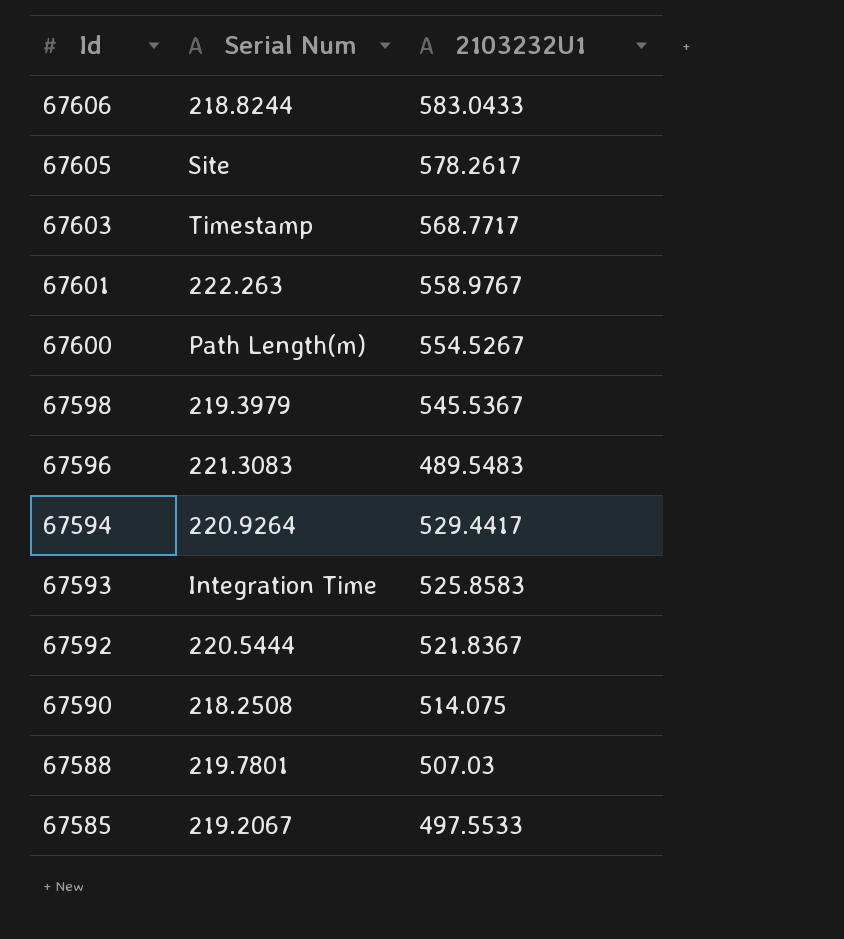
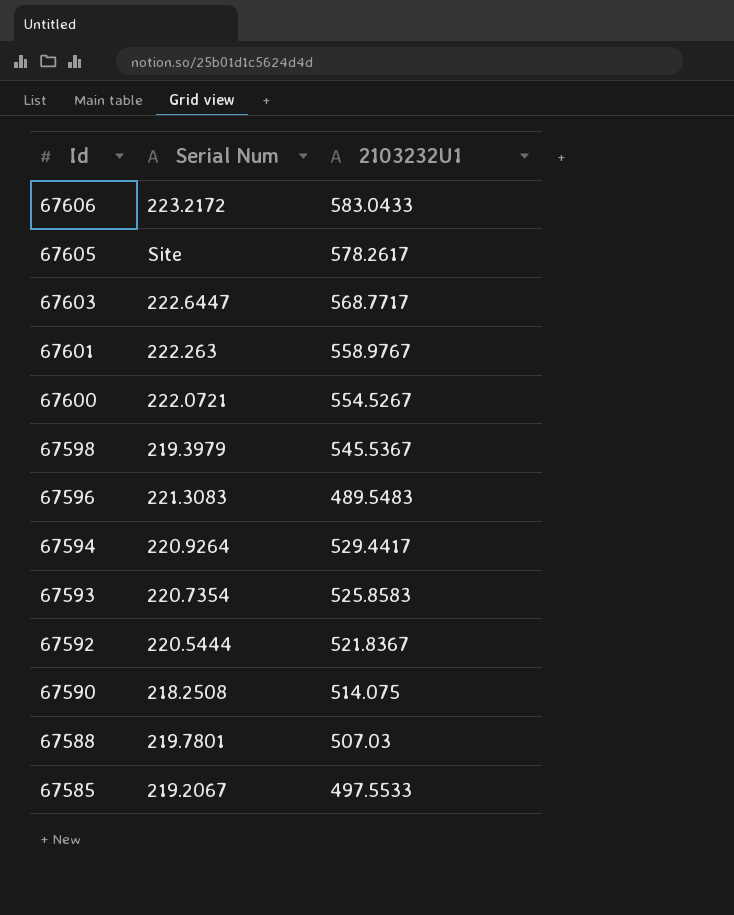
67606 | Serial Num: 218.8244 -> 223.2172
67603 | Serial Num: Timestamp -> 222.6447
67600 | Serial Num: Path Length(m) -> 222.0721
67593 | Serial Num: Integration Time -> 220.7354

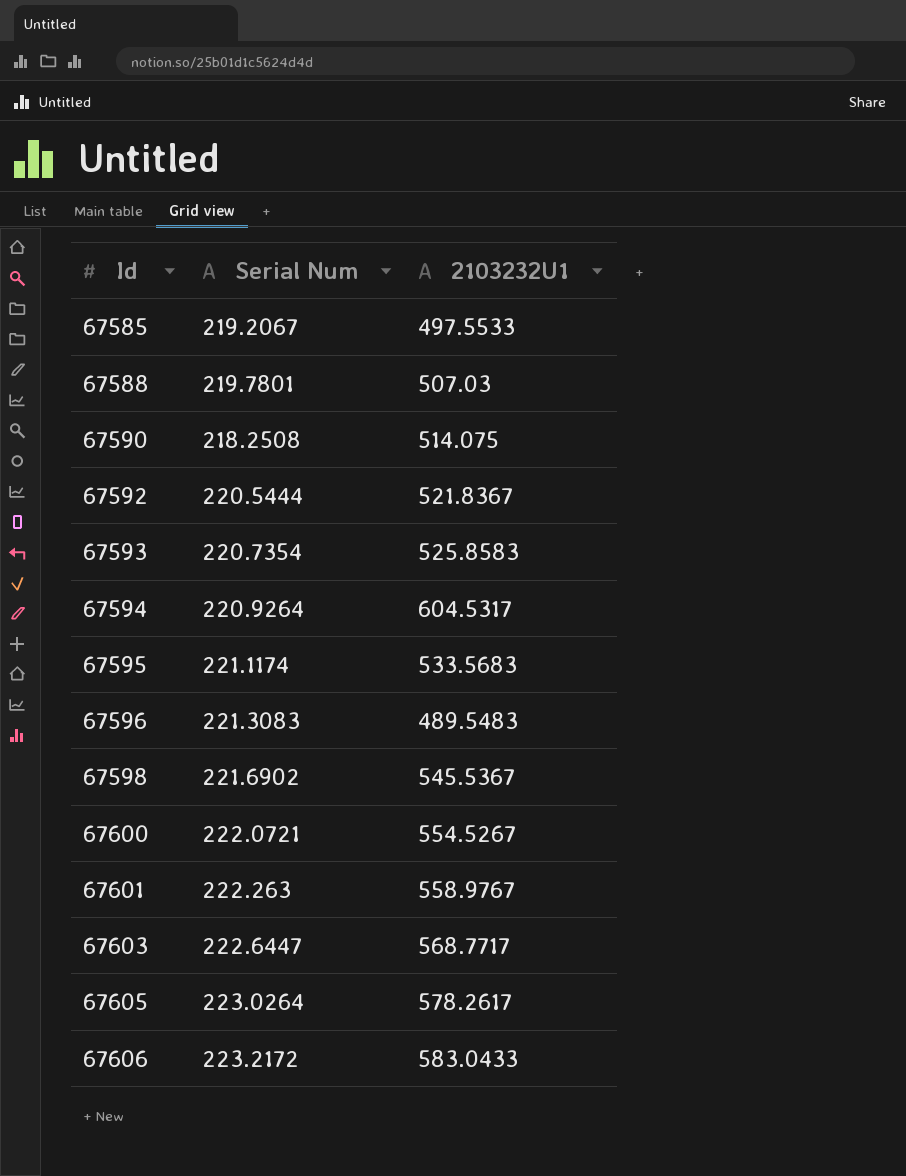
row order: Id descending -> Id ascending
67594 | 2103232U1: 529.4417 -> 604.5317
row 67595: none -> 221.1174 | 533.5683
67598 | Serial Num: 219.3979 -> 221.6902
67605 | Serial Num: Site -> 223.0264

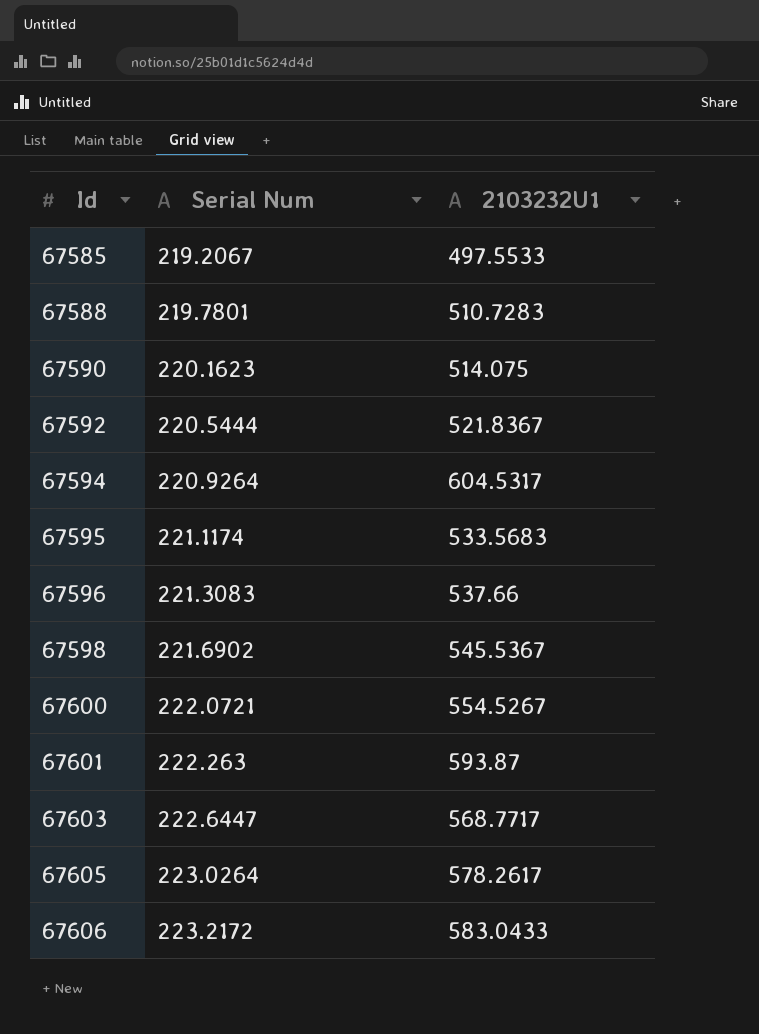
row 67593: 220.7354 | 525.8583 -> none
67588 | 2103232U1: 507.03 -> 510.7283
67590 | Serial Num: 218.2508 -> 220.1623
67596 | 2103232U1: 489.5483 -> 537.66
67601 | 2103232U1: 558.9767 -> 593.87

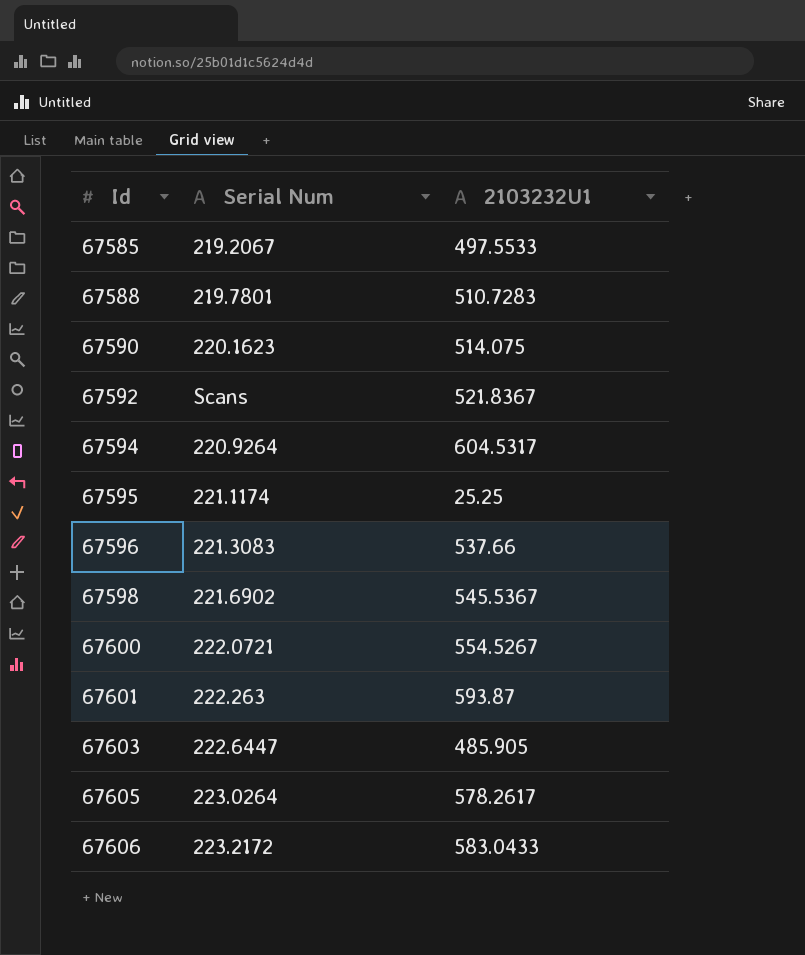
67592 | Serial Num: 220.5444 -> Scans
67595 | 2103232U1: 533.5683 -> 25.25
67603 | 2103232U1: 568.7717 -> 485.905

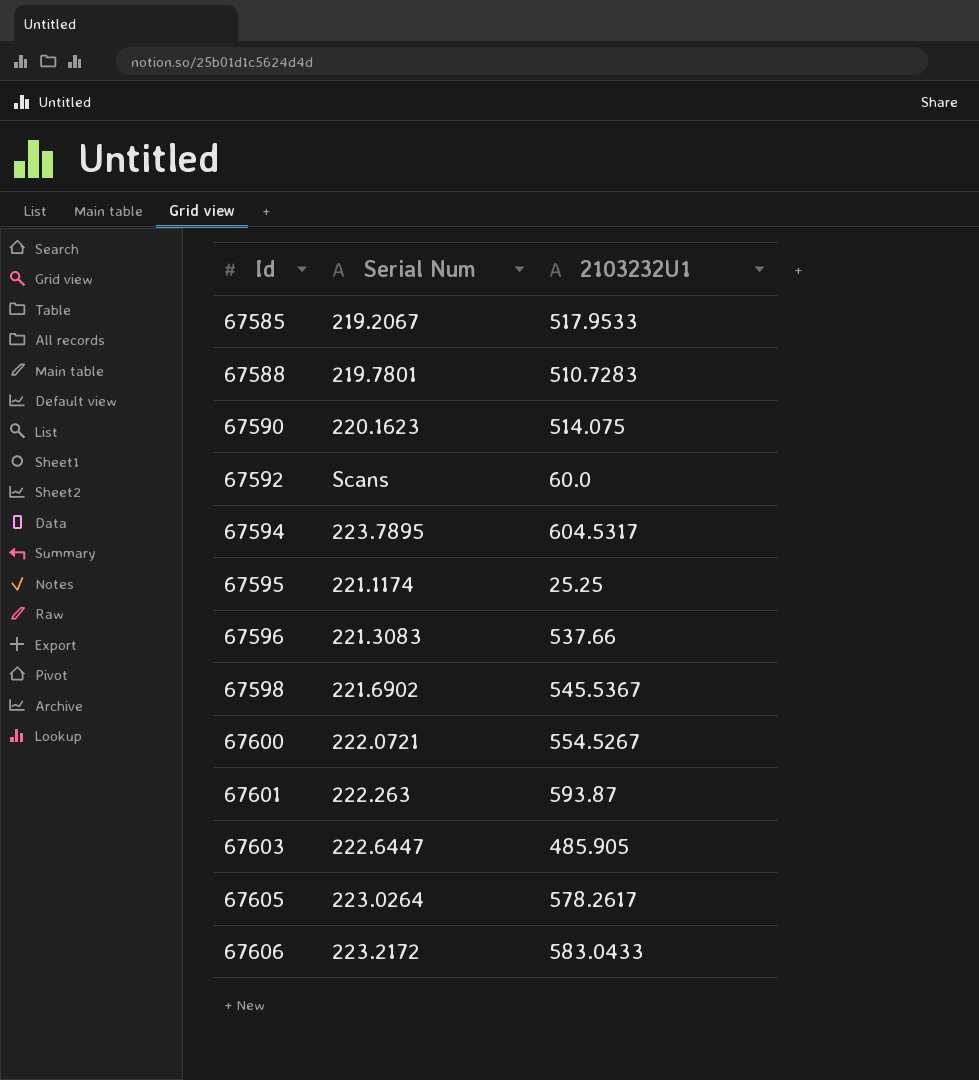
67585 | 2103232U1: 497.5533 -> 517.9533
67592 | 2103232U1: 521.8367 -> 60.0
67594 | Serial Num: 220.9264 -> 223.7895

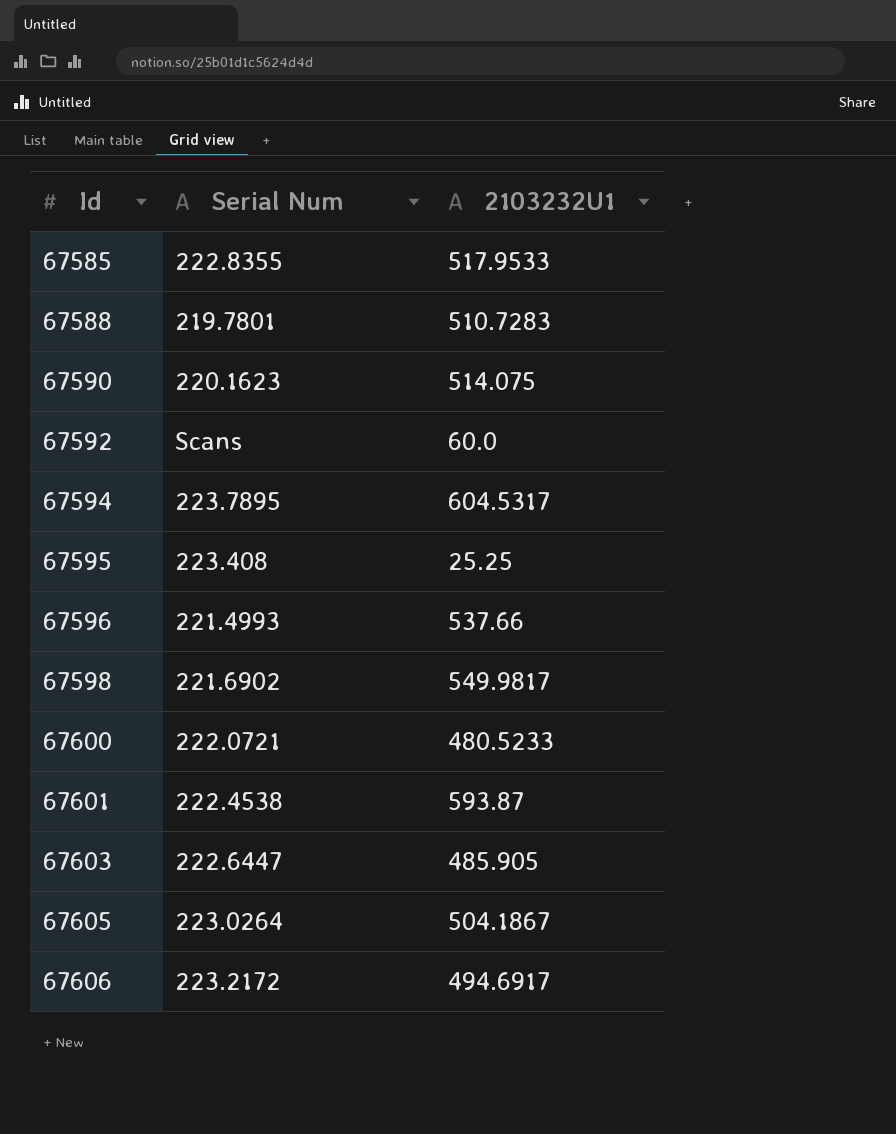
67585 | Serial Num: 219.2067 -> 222.8355
67595 | Serial Num: 221.1174 -> 223.408
67596 | Serial Num: 221.3083 -> 221.4993
67598 | 2103232U1: 545.5367 -> 549.9817
67600 | 2103232U1: 554.5267 -> 480.5233
67601 | Serial Num: 222.263 -> 222.4538
67605 | 2103232U1: 578.2617 -> 504.1867
67606 | 2103232U1: 583.0433 -> 494.6917

